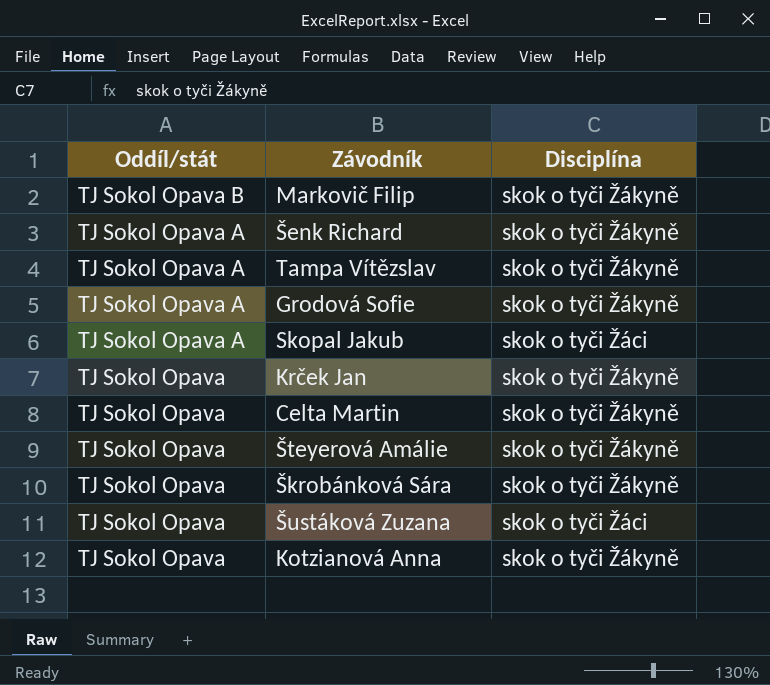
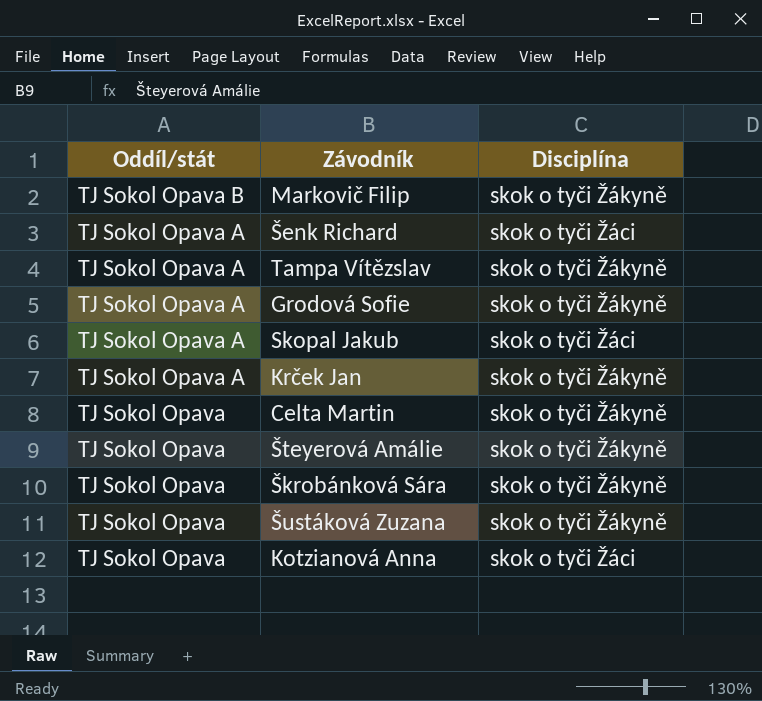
Šenk Richard | Disciplína: skok o tyči Žákyně -> skok o tyči Žáci
Krček Jan | Oddíl/stát: TJ Sokol Opava -> TJ Sokol Opava A
Šustáková Zuzana | Disciplína: skok o tyči Žáci -> skok o tyči Žákyně
Kotzianová Anna | Disciplína: skok o tyči Žákyně -> skok o tyči Žáci

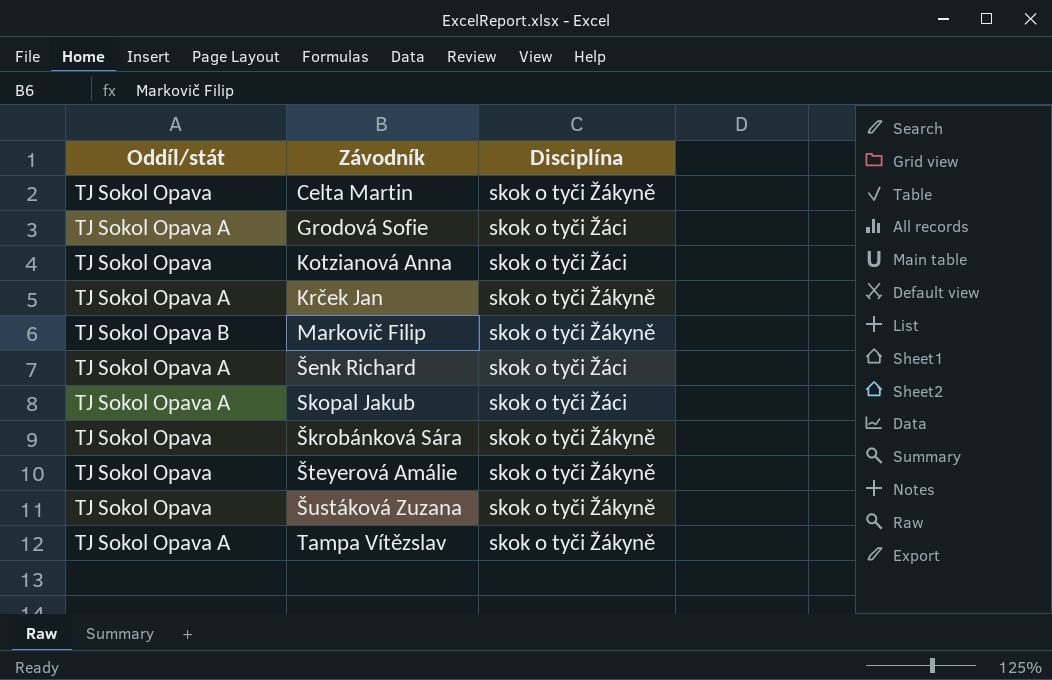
row order: Oddíl/stát descending -> Závodník ascending
Grodová Sofie | Disciplína: skok o tyči Žákyně -> skok o tyči Žáci

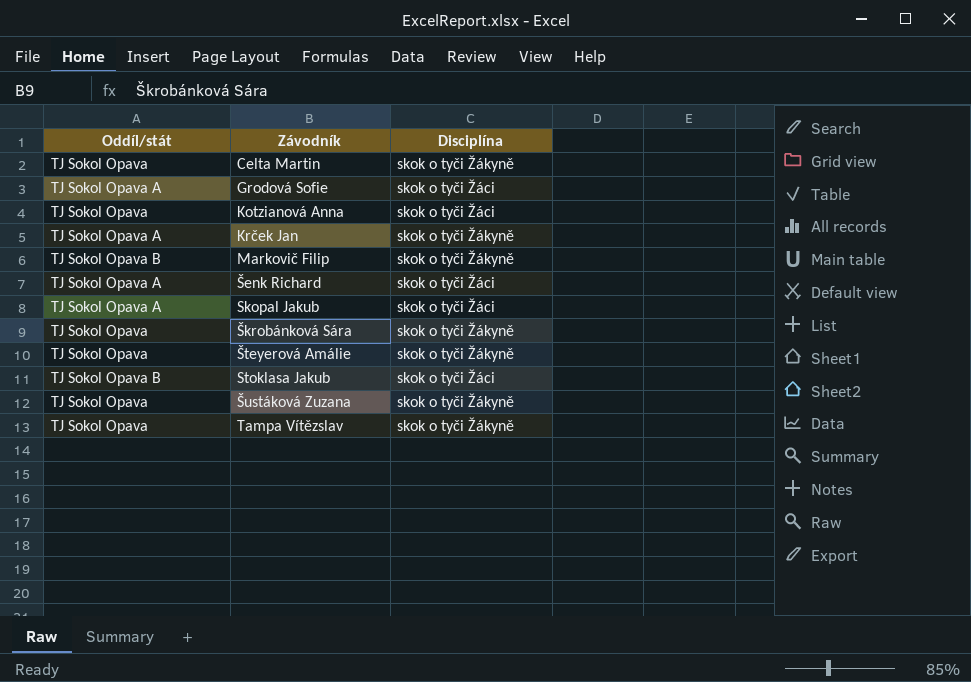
row Stoklasa Jakub: none -> TJ Sokol Opava B | skok o tyči Žáci
Tampa Vítězslav | Oddíl/stát: TJ Sokol Opava A -> TJ Sokol Opava

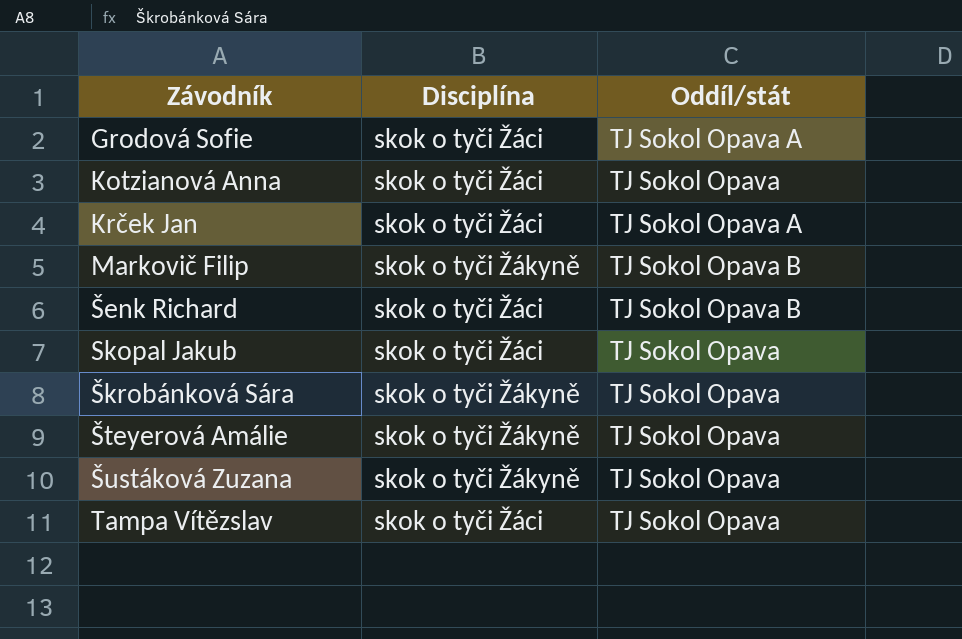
column Oddíl/stát | position: 1 -> 3
row Celta Martin: TJ Sokol Opava | skok o tyči Žákyně -> none
row Stoklasa Jakub: TJ Sokol Opava B | skok o tyči Žáci -> none
Krček Jan | Disciplína: skok o tyči Žákyně -> skok o tyči Žáci
Šenk Richard | Oddíl/stát: TJ Sokol Opava A -> TJ Sokol Opava B
Skopal Jakub | Oddíl/stát: TJ Sokol Opava A -> TJ Sokol Opava
Tampa Vítězslav | Disciplína: skok o tyči Žákyně -> skok o tyči Žáci

